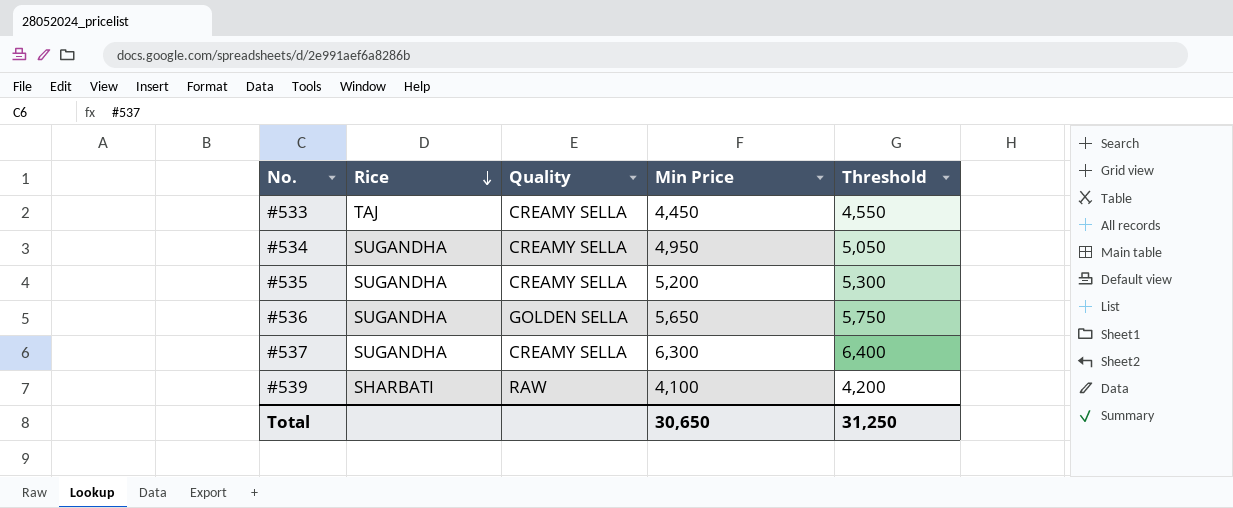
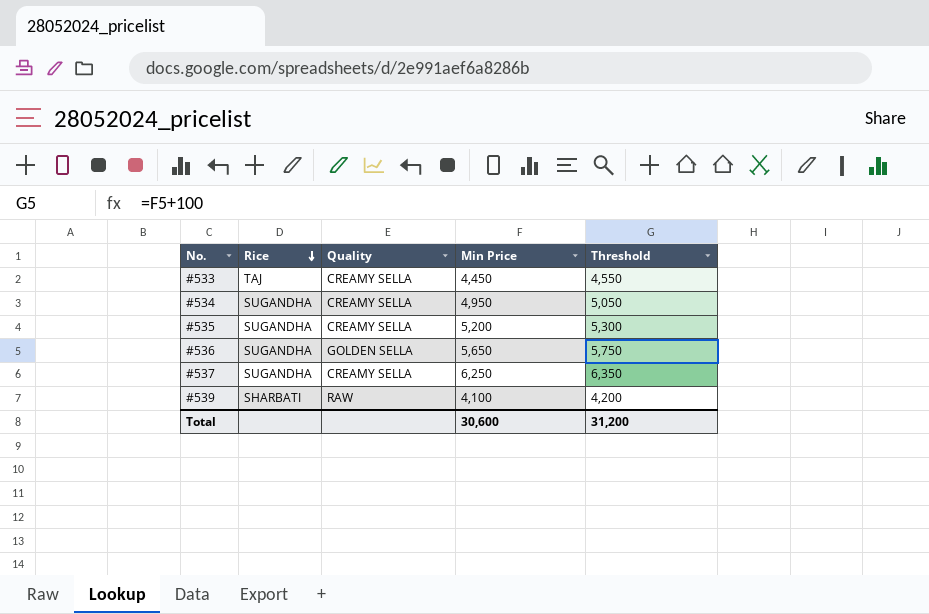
#537 | Min Price: 6,300 -> 6,250
#537 | Threshold: 6,400 -> 6,350
Total | Min Price: 30,650 -> 30,600
Total | Threshold: 31,250 -> 31,200

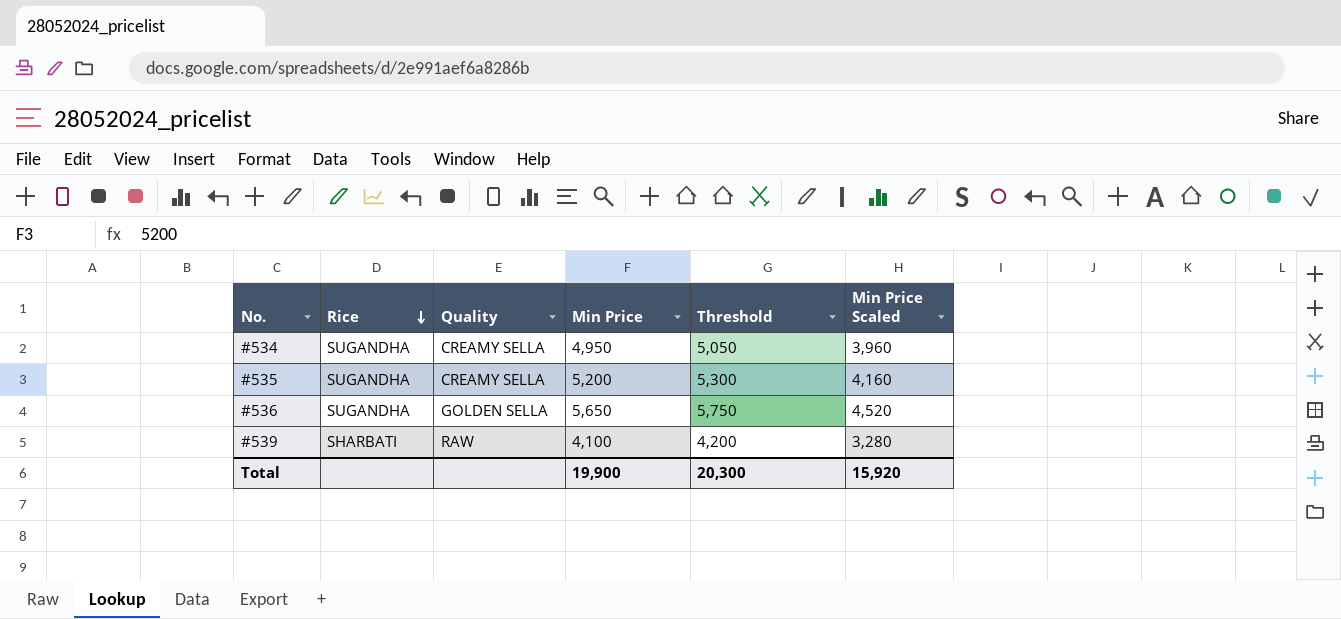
column Min Price Scaled | formula: none -> [Min Price] * 0.8
row #533: TAJ | CREAMY SELLA | 4,450 | 4,550 -> none
row #537: SUGANDHA | CREAMY SELLA | 6,250 | 6,350 -> none
Total | Min Price: 30,600 -> 19,900
Total | Threshold: 31,200 -> 20,300

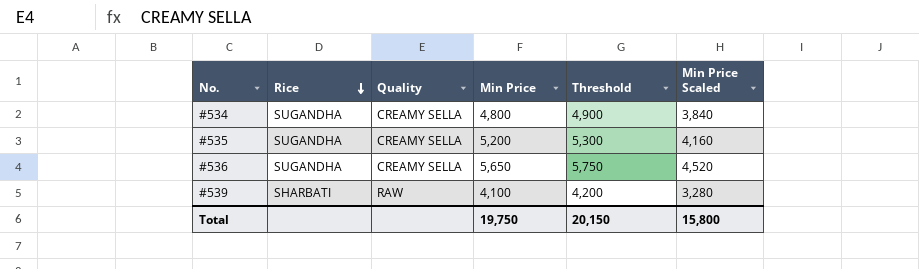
#534 | Min Price: 4,950 -> 4,800
#534 | Threshold: 5,050 -> 4,900
#534 | Min Price Scaled: 3,960 -> 3,840
#536 | Quality: GOLDEN SELLA -> CREAMY SELLA
Total | Min Price: 19,900 -> 19,750
Total | Threshold: 20,300 -> 20,150
Total | Min Price Scaled: 15,920 -> 15,800

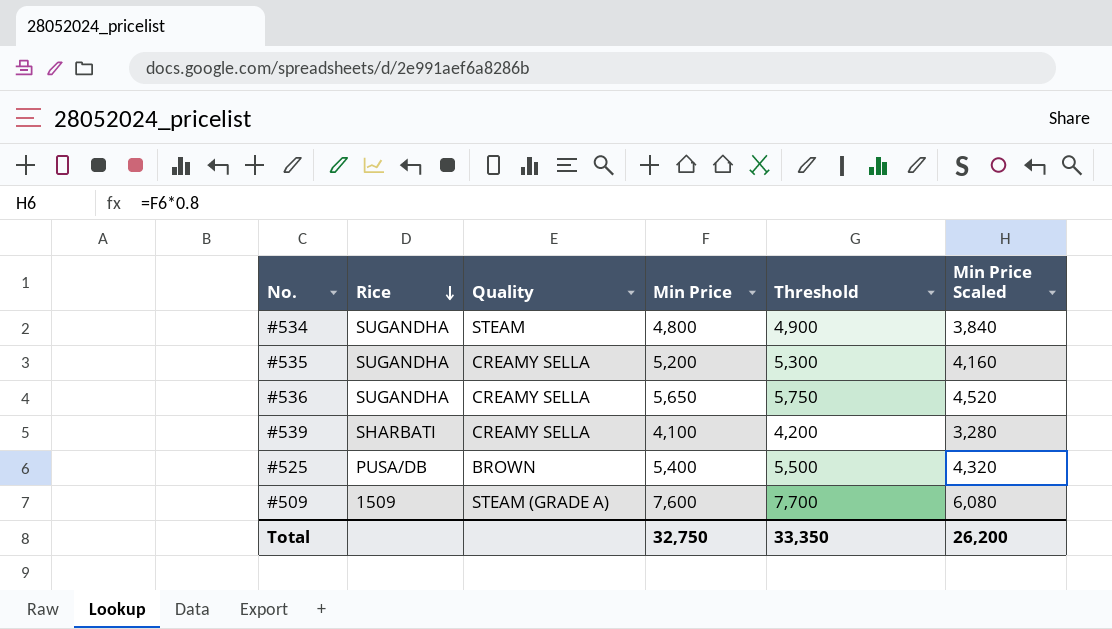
#534 | Quality: CREAMY SELLA -> STEAM
#539 | Quality: RAW -> CREAMY SELLA
row #525: none -> PUSA/DB | BROWN | 5,400 | 5,500 | 4,320
row #509: none -> 1509 | STEAM (GRADE A) | 7,600 | 7,700 | 6,080
Total | Min Price: 19,750 -> 32,750
Total | Threshold: 20,150 -> 33,350
Total | Min Price Scaled: 15,800 -> 26,200

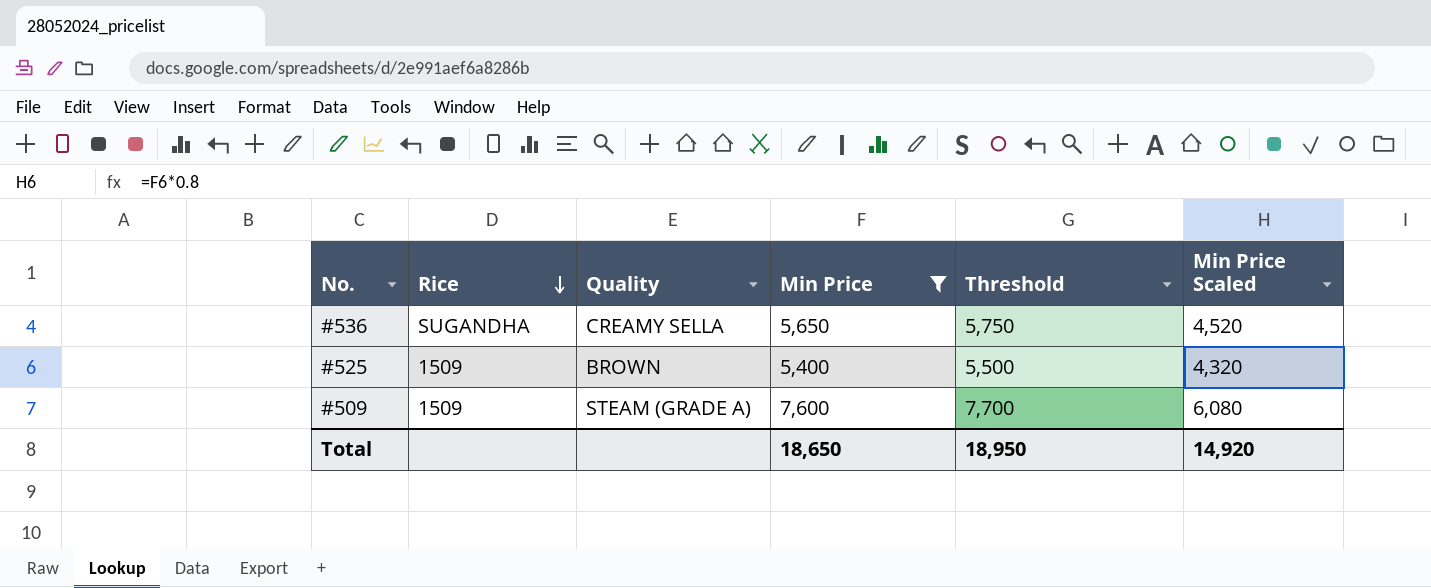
filter: none -> Min Price >= 5,400
#525 | Rice: PUSA/DB -> 1509
Total | Min Price: 32,750 -> 18,650
Total | Threshold: 33,350 -> 18,950
Total | Min Price Scaled: 26,200 -> 14,920

